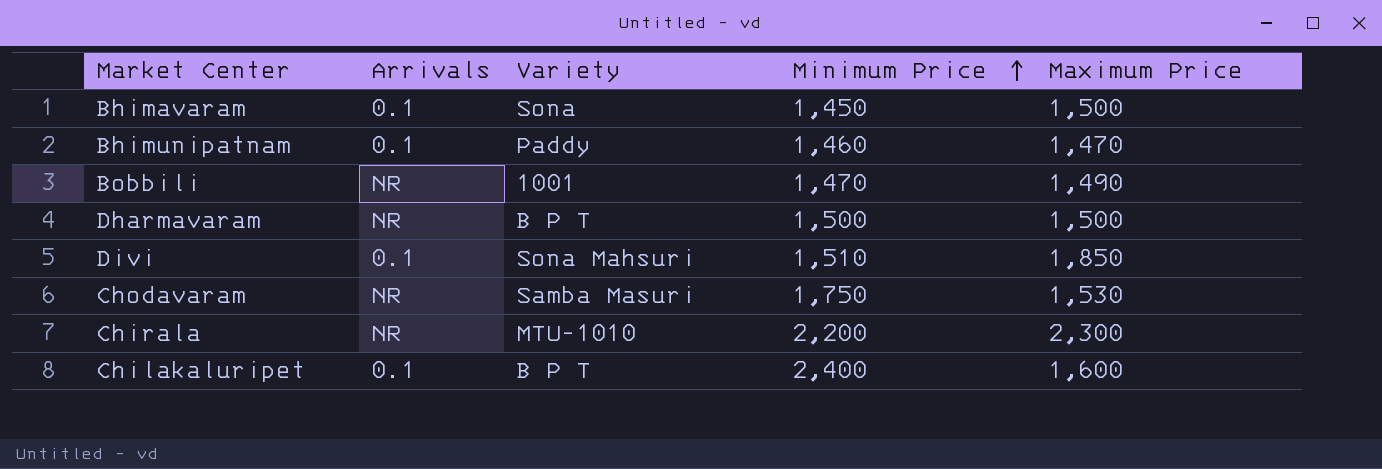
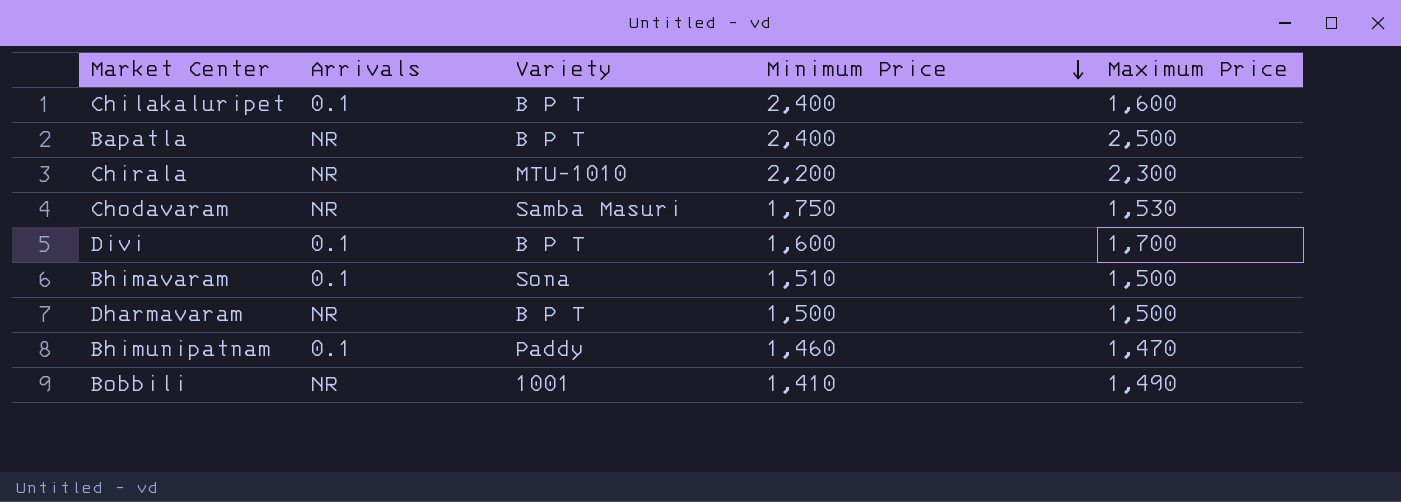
row order: Minimum Price ascending -> Minimum Price descending
row Bapatla: none -> NR | B P T | 2,400 | 2,500
Divi | Variety: Sona Mahsuri -> B P T
Divi | Minimum Price: 1,510 -> 1,600
Divi | Maximum Price: 1,850 -> 1,700
Bhimavaram | Minimum Price: 1,450 -> 1,510
Bobbili | Minimum Price: 1,470 -> 1,410

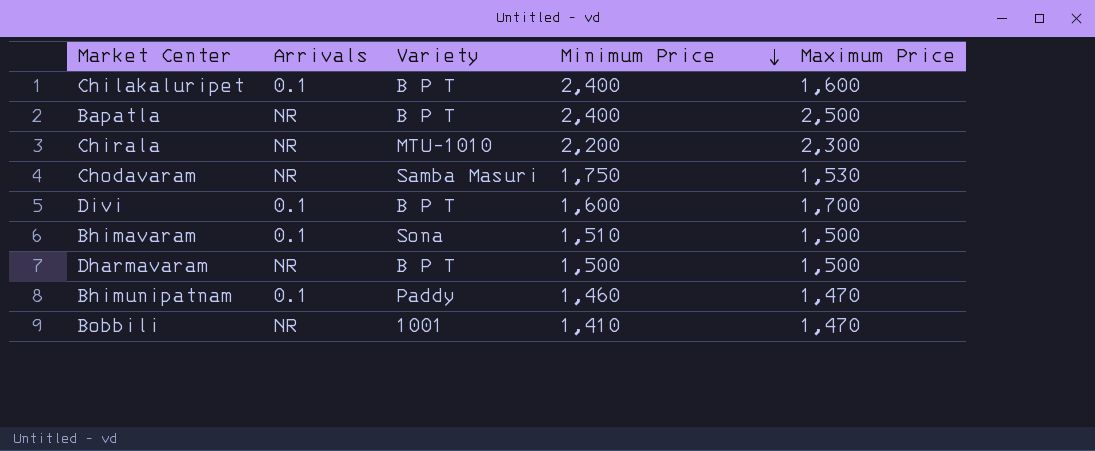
Bobbili | Maximum Price: 1,490 -> 1,470

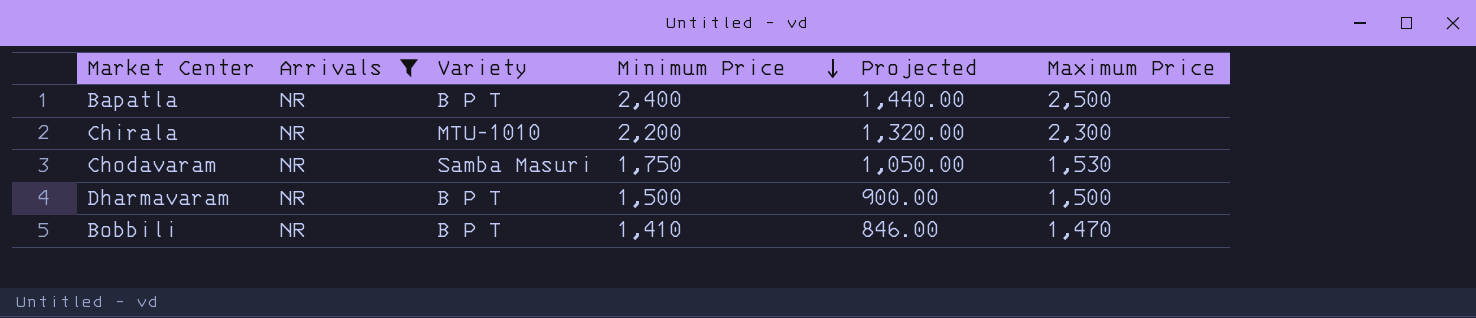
filter: none -> Arrivals = NR
column Projected | formula: none -> [Minimum Price] * 0.6
Bobbili | Variety: 1001 -> B P T

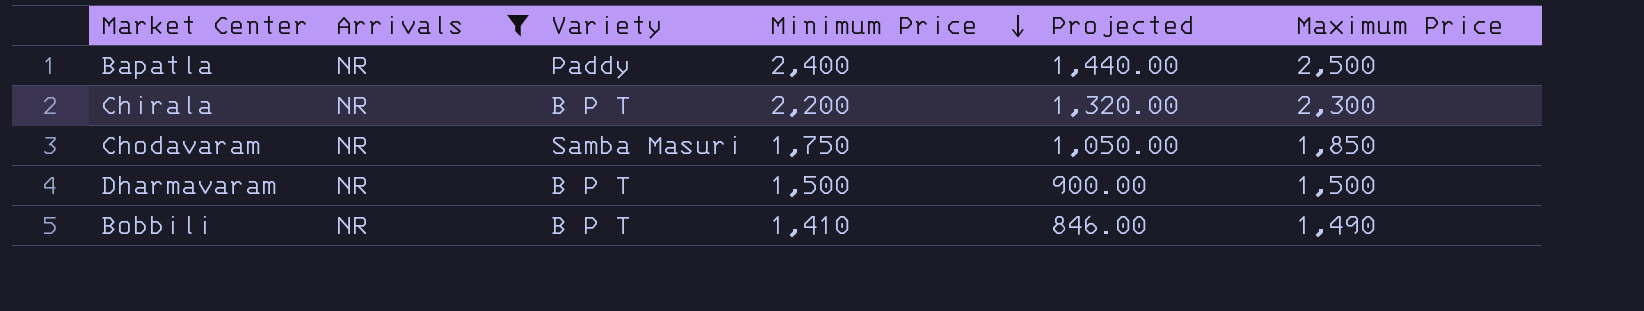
Bapatla | Variety: B P T -> Paddy
Chirala | Variety: MTU-1010 -> B P T
Chodavaram | Maximum Price: 1,530 -> 1,850
Bobbili | Maximum Price: 1,470 -> 1,490

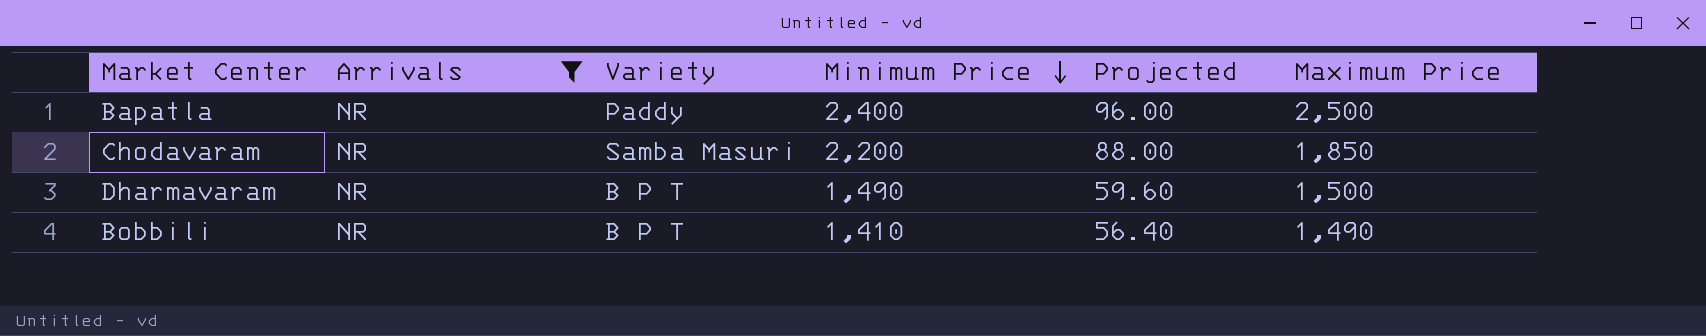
column Projected | formula: [Minimum Price] * 0.6 -> [Minimum Price] * 0.04
row Chirala: NR | B P T | 2,200 | 1,320.00 | 2,300 -> none
Chodavaram | Minimum Price: 1,750 -> 2,200
Dharmavaram | Minimum Price: 1,500 -> 1,490

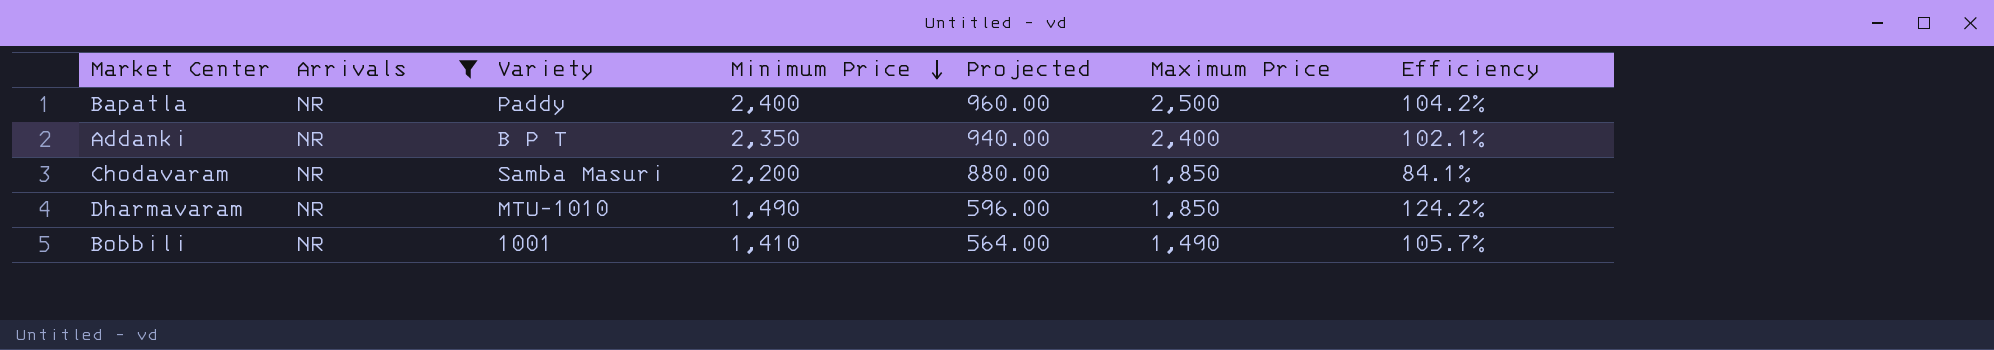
column Projected | formula: [Minimum Price] * 0.04 -> [Minimum Price] * 0.4
column Efficiency | formula: none -> [Maximum Price] / [Minimum Price]
row Addanki: none -> NR | B P T | 2,350 | 940.00 | 2,400 | 102.1%
Dharmavaram | Variety: B P T -> MTU-1010
Dharmavaram | Maximum Price: 1,500 -> 1,850
Bobbili | Variety: B P T -> 1001

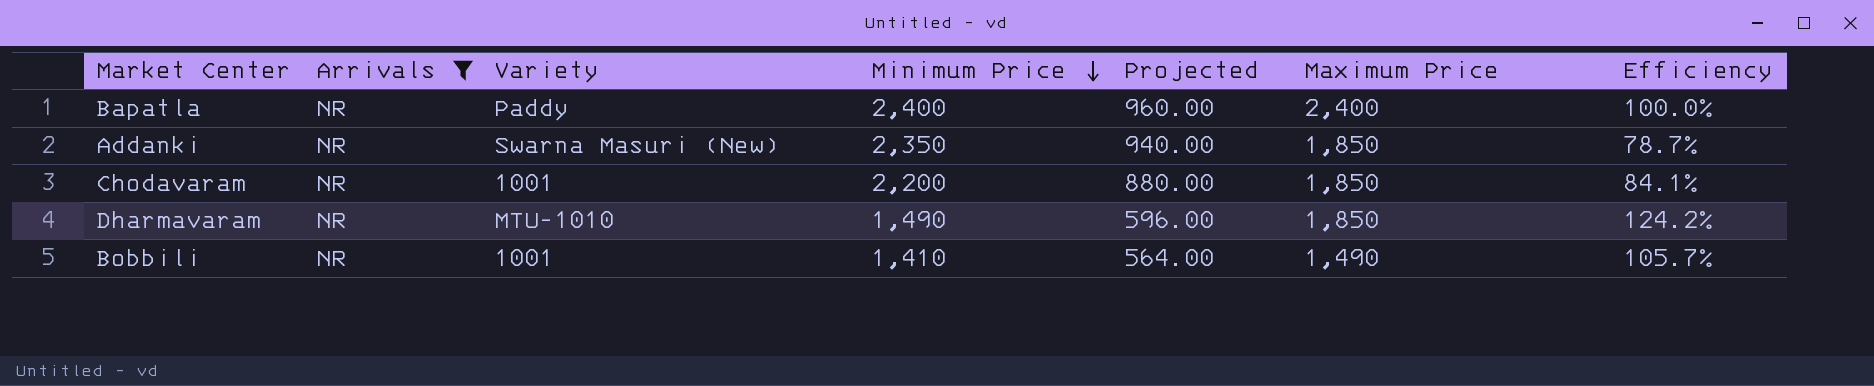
Bapatla | Maximum Price: 2,500 -> 2,400
Bapatla | Efficiency: 104.2% -> 100.0%
Addanki | Variety: B P T -> Swarna Masuri (New)
Addanki | Maximum Price: 2,400 -> 1,850
Addanki | Efficiency: 102.1% -> 78.7%
Chodavaram | Variety: Samba Masuri -> 1001

